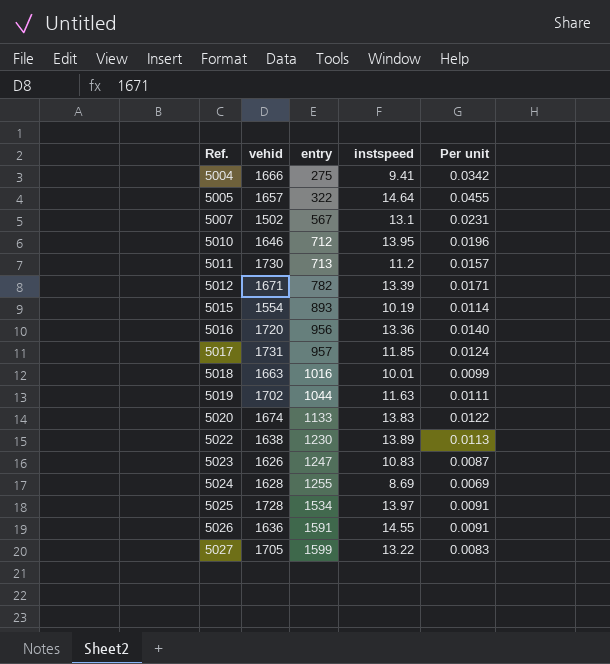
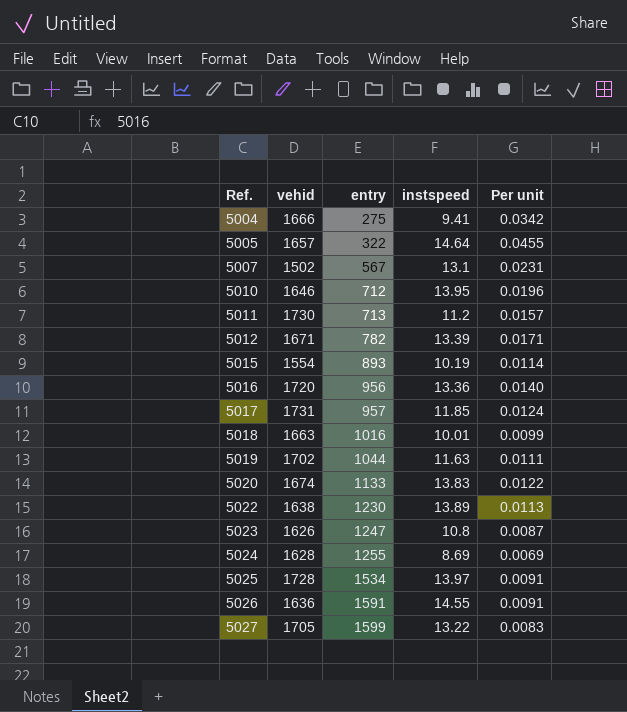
5023 | instspeed: 10.83 -> 10.8

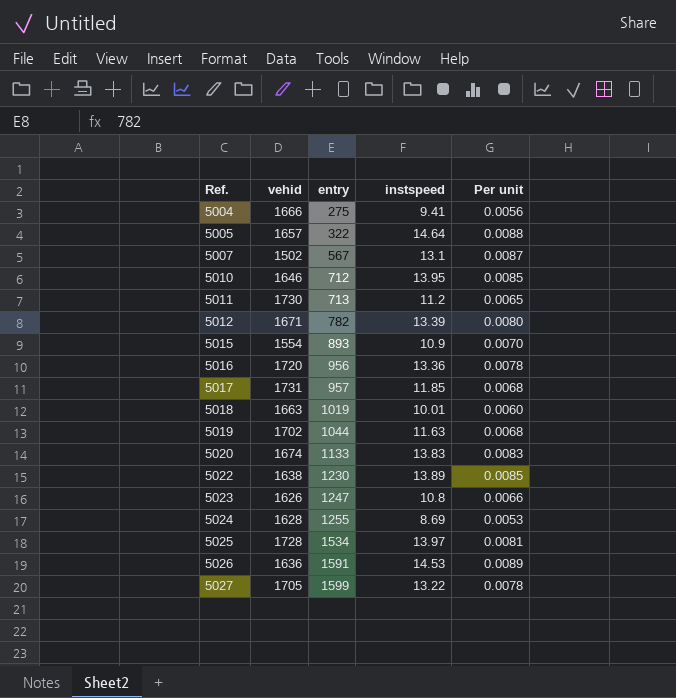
column Per unit | formula: [instspeed] / [entry] -> [instspeed] / [vehid]
5015 | instspeed: 10.19 -> 10.9
5018 | entry: 1016 -> 1019
5026 | instspeed: 14.55 -> 14.53

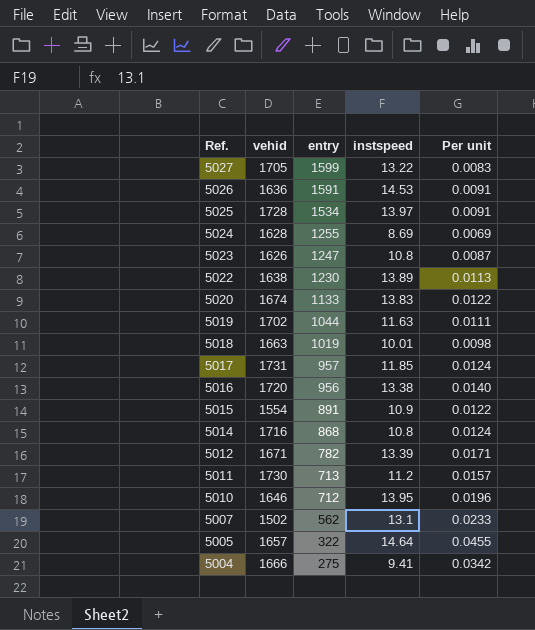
row order: Ref. ascending -> Ref. descending
column Per unit | formula: [instspeed] / [vehid] -> [instspeed] / [entry]
5016 | instspeed: 13.36 -> 13.38
5015 | entry: 893 -> 891
row 5014: none -> 1716 | 868 | 10.8 | 0.0124
5007 | entry: 567 -> 562

